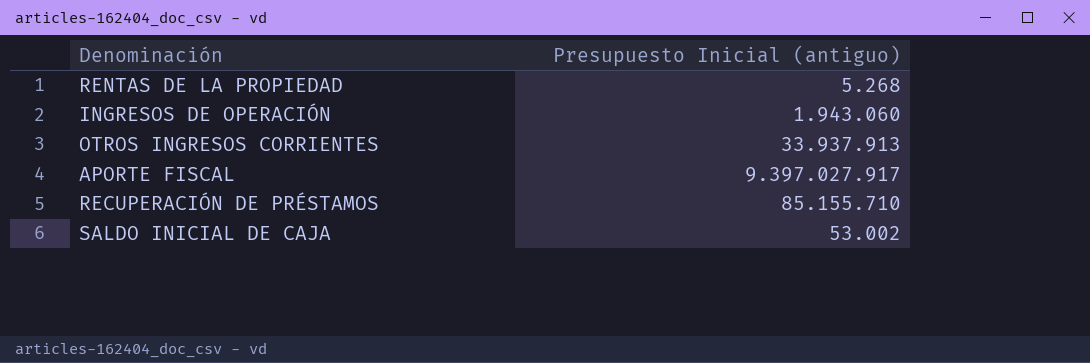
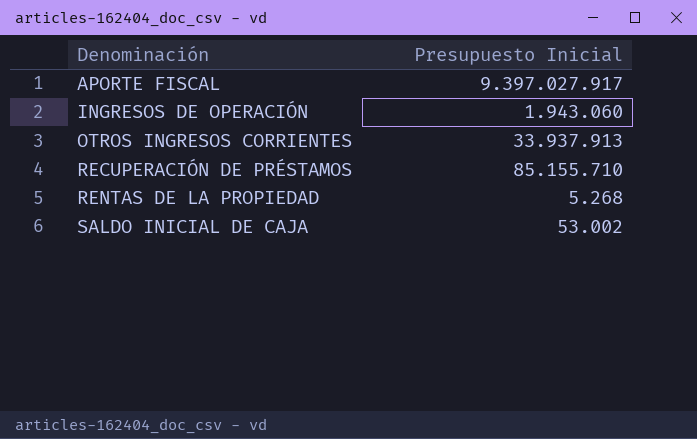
row order: none -> Denominación ascending
column name: Presupuesto Inicial (antiguo) -> Presupuesto Inicial

